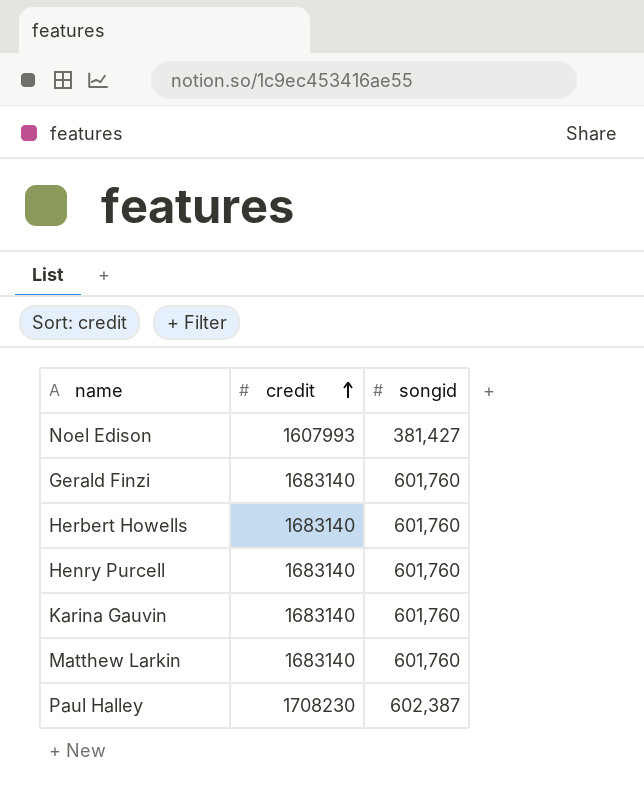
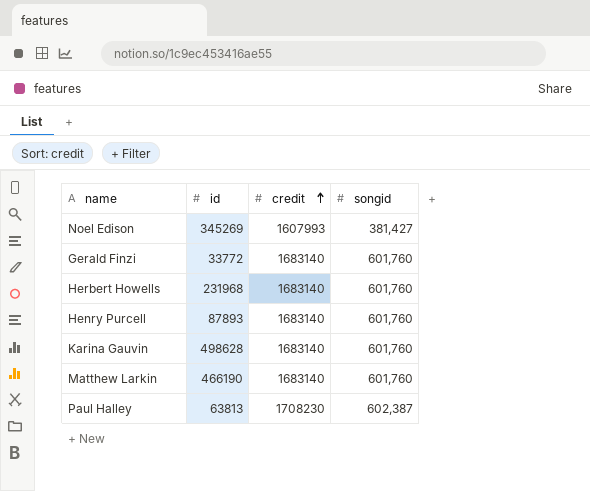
column id | position: none -> 2

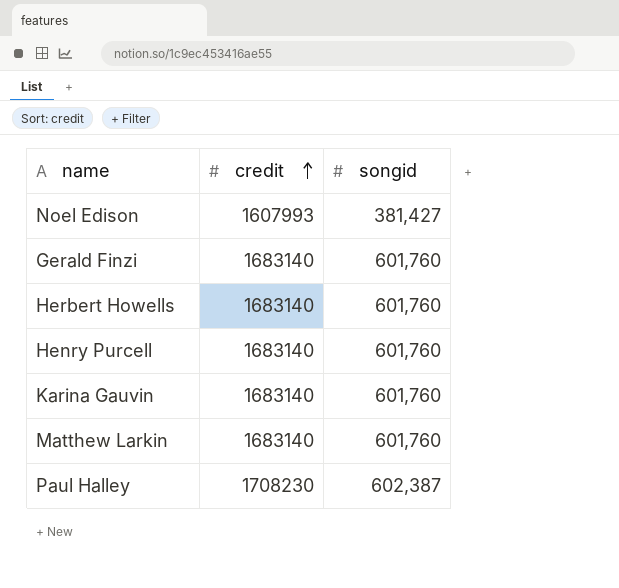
column id | position: 2 -> none

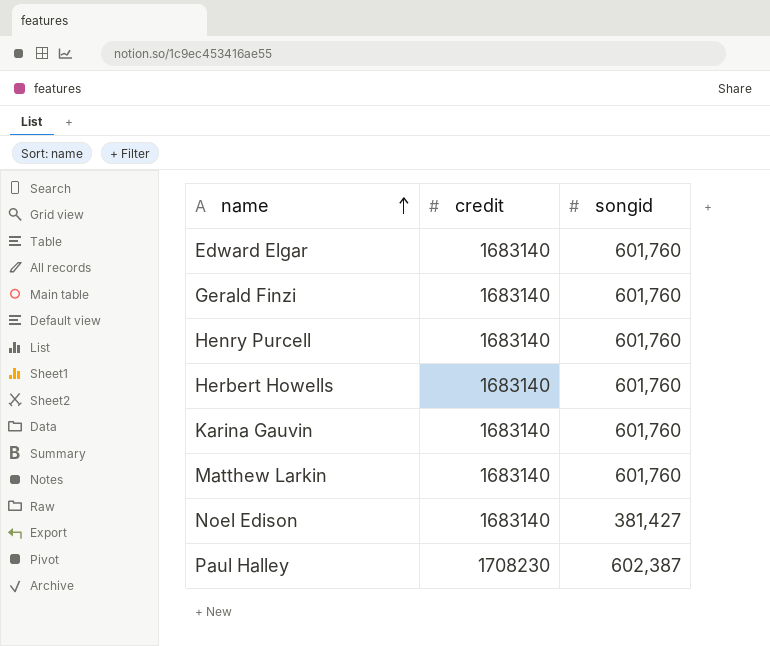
row order: credit ascending -> name ascending
row Edward Elgar: none -> 1683140 | 601,760
Noel Edison | credit: 1607993 -> 1683140

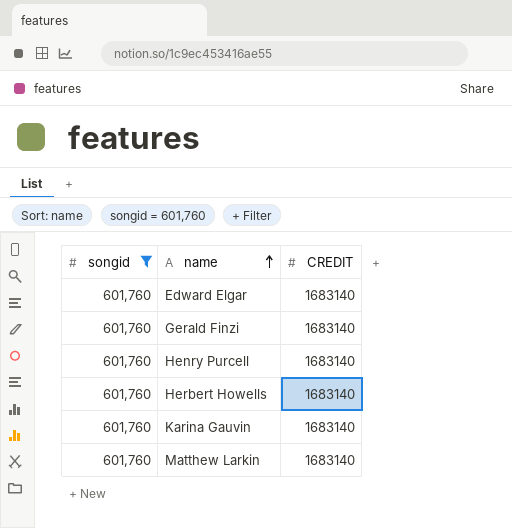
filter: none -> songid = 601,760
column songid | position: 3 -> 1
column name: credit -> CREDIT

